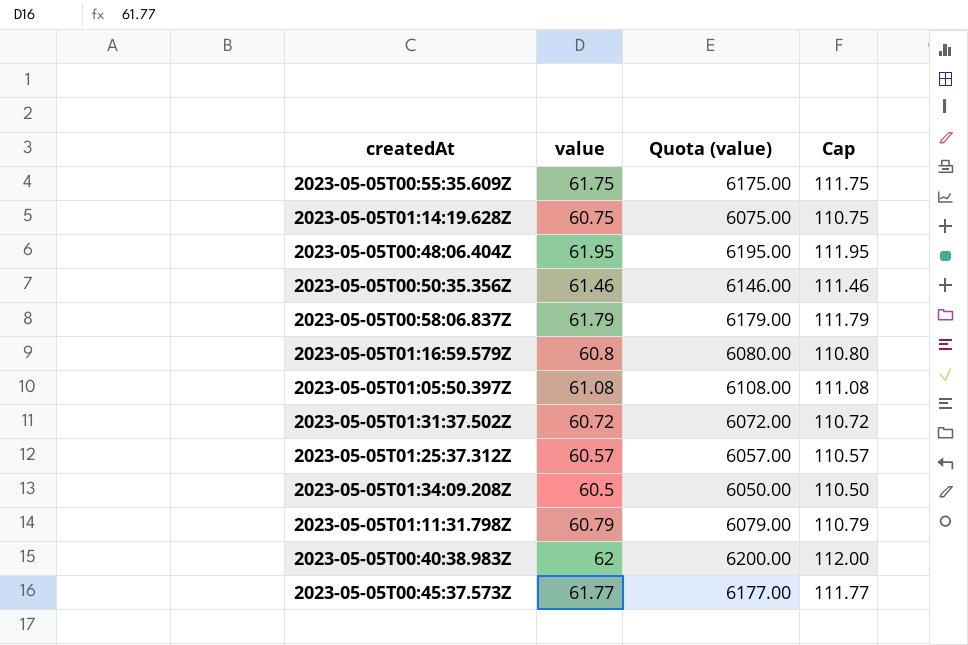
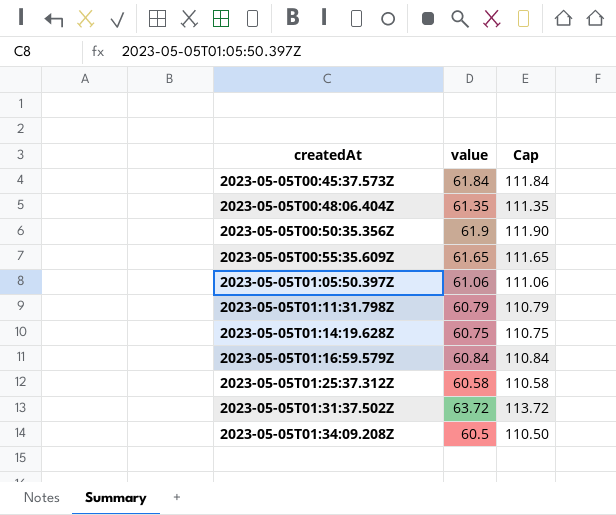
row order: none -> createdAt ascending
column Quota (value) | formula: [value] * 100 -> none
row 2023-05-05T00:58:06.837Z: 61.79 | 6179.00 | 111.79 -> none
row 2023-05-05T00:40:38.983Z: 62 | 6200.00 | 112.00 -> none
2023-05-05T00:45:37.573Z | value: 61.77 -> 61.84
2023-05-05T00:45:37.573Z | Cap: 111.77 -> 111.84
2023-05-05T00:48:06.404Z | value: 61.95 -> 61.35
2023-05-05T00:48:06.404Z | Cap: 111.95 -> 111.35
2023-05-05T00:50:35.356Z | value: 61.46 -> 61.9
2023-05-05T00:50:35.356Z | Cap: 111.46 -> 111.90
2023-05-05T00:55:35.609Z | value: 61.75 -> 61.65
2023-05-05T00:55:35.609Z | Cap: 111.75 -> 111.65
2023-05-05T01:05:50.397Z | value: 61.08 -> 61.06
2023-05-05T01:05:50.397Z | Cap: 111.08 -> 111.06
2023-05-05T01:16:59.579Z | value: 60.8 -> 60.84
2023-05-05T01:16:59.579Z | Cap: 110.80 -> 110.84
2023-05-05T01:25:37.312Z | value: 60.57 -> 60.58
2023-05-05T01:25:37.312Z | Cap: 110.57 -> 110.58
2023-05-05T01:31:37.502Z | value: 60.72 -> 63.72
2023-05-05T01:31:37.502Z | Cap: 110.72 -> 113.72

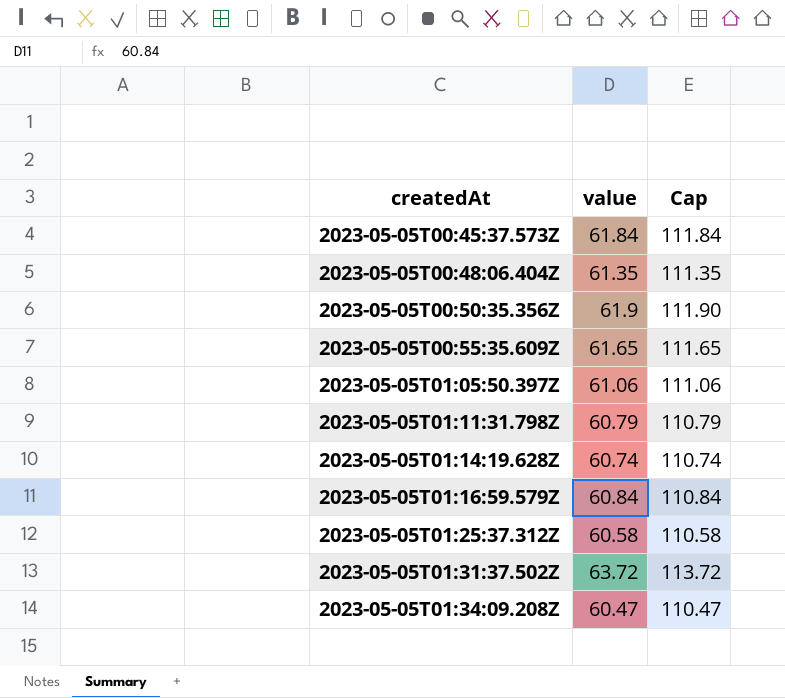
2023-05-05T01:14:19.628Z | value: 60.75 -> 60.74
2023-05-05T01:14:19.628Z | Cap: 110.75 -> 110.74
2023-05-05T01:34:09.208Z | value: 60.5 -> 60.47
2023-05-05T01:34:09.208Z | Cap: 110.50 -> 110.47

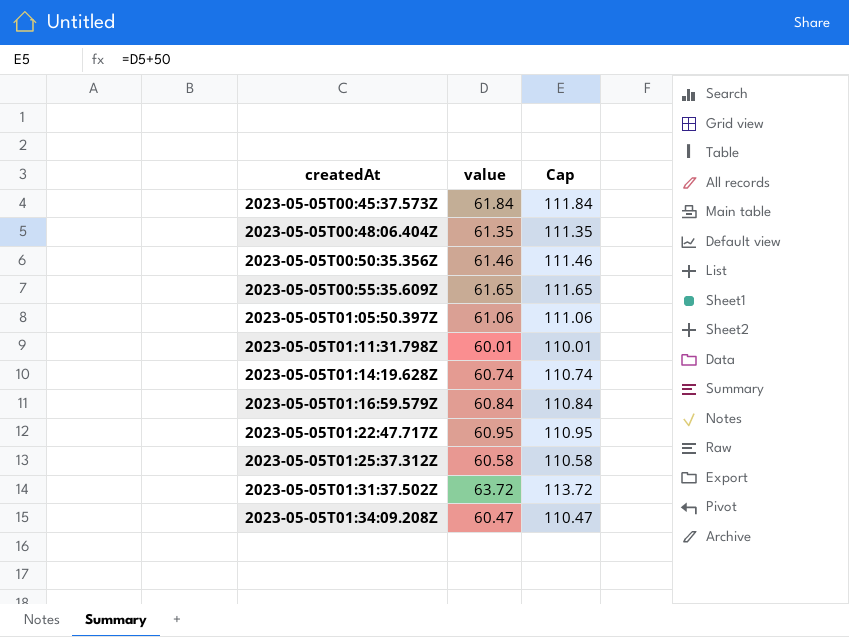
2023-05-05T00:50:35.356Z | value: 61.9 -> 61.46
2023-05-05T00:50:35.356Z | Cap: 111.90 -> 111.46
2023-05-05T01:11:31.798Z | value: 60.79 -> 60.01
2023-05-05T01:11:31.798Z | Cap: 110.79 -> 110.01
row 2023-05-05T01:22:47.717Z: none -> 60.95 | 110.95

